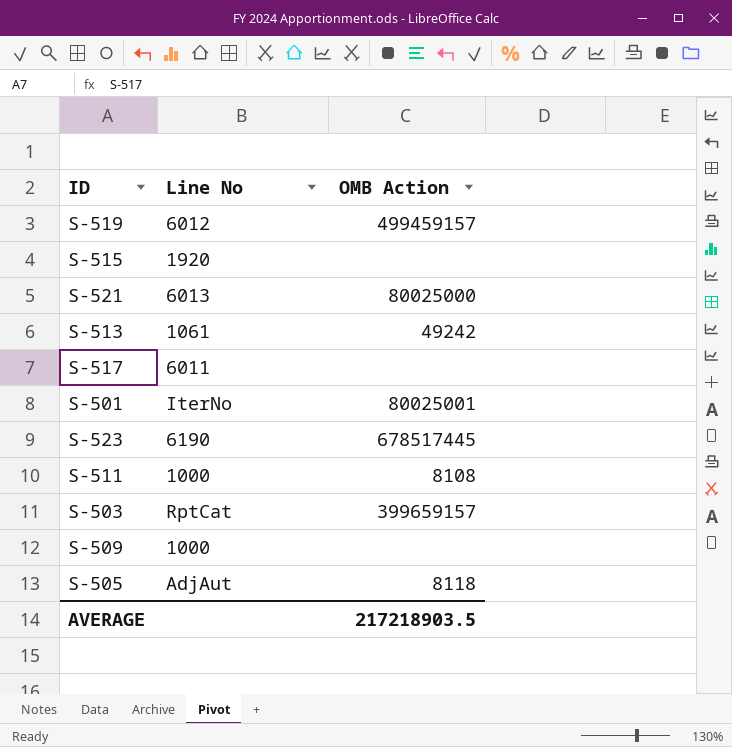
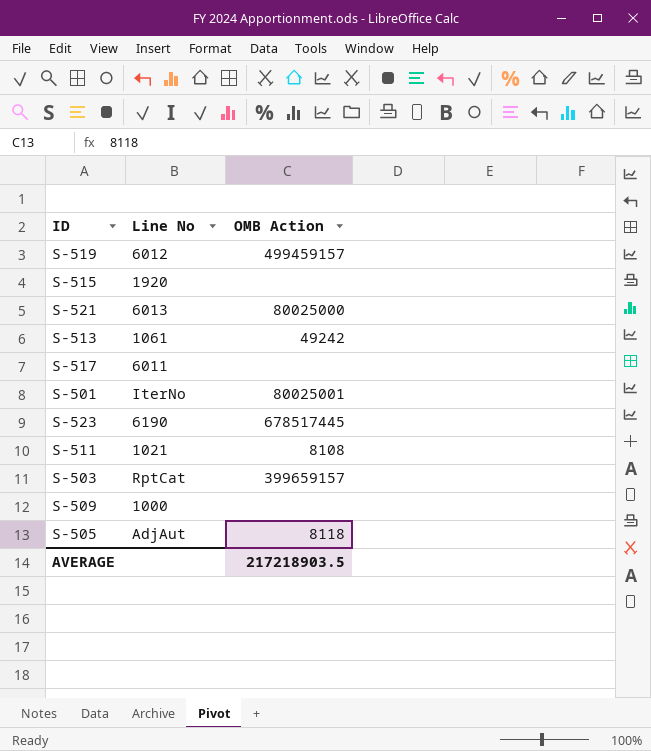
S-511 | Line No: 1000 -> 1021

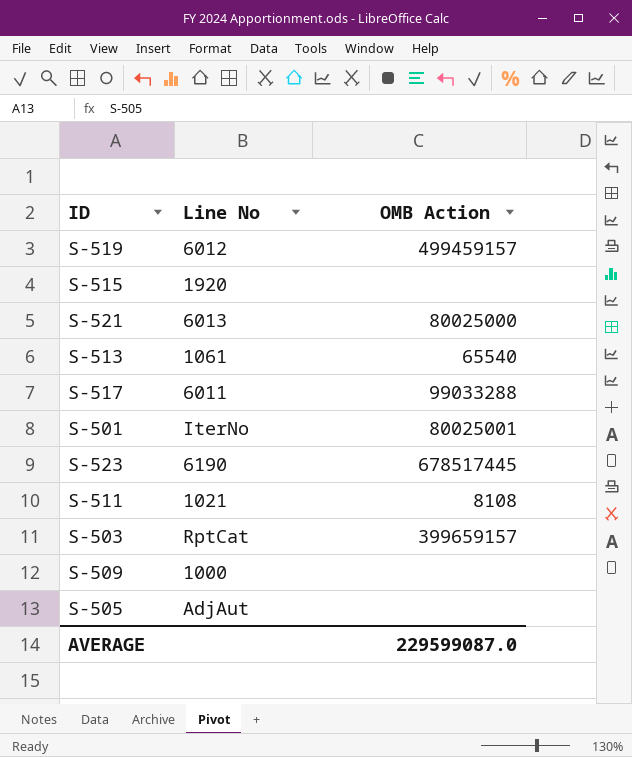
S-513 | OMB Action: 49242 -> 65540
S-517 | OMB Action: none -> 99033288
S-505 | OMB Action: 8118 -> none
AVERAGE | OMB Action: 217218903.5 -> 229599087.0

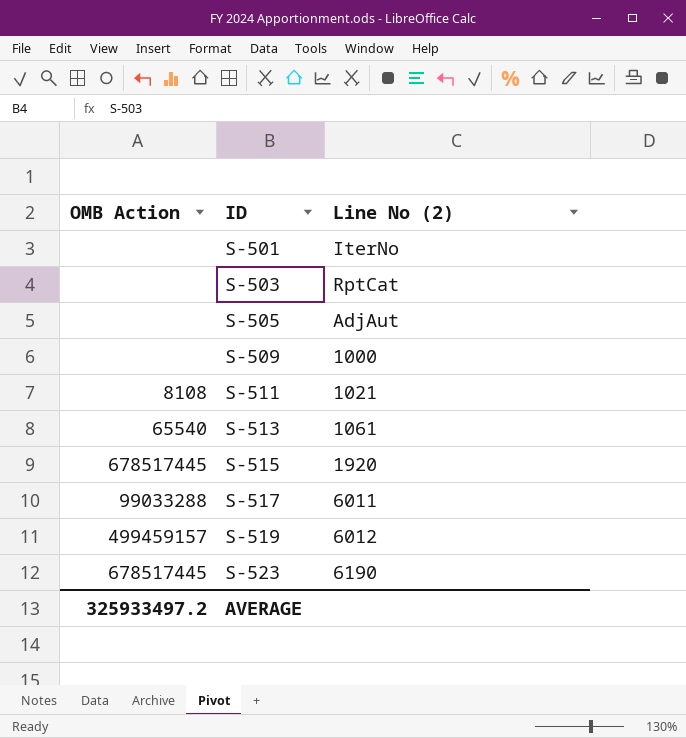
row order: none -> ID ascending
column OMB Action | position: 3 -> 1
column name: Line No -> Line No (2)
row S-521: 6013 | 80025000 -> none
S-501 | OMB Action: 80025001 -> none
S-503 | OMB Action: 399659157 -> none
S-515 | OMB Action: none -> 678517445
AVERAGE | OMB Action: 229599087.0 -> 325933497.2

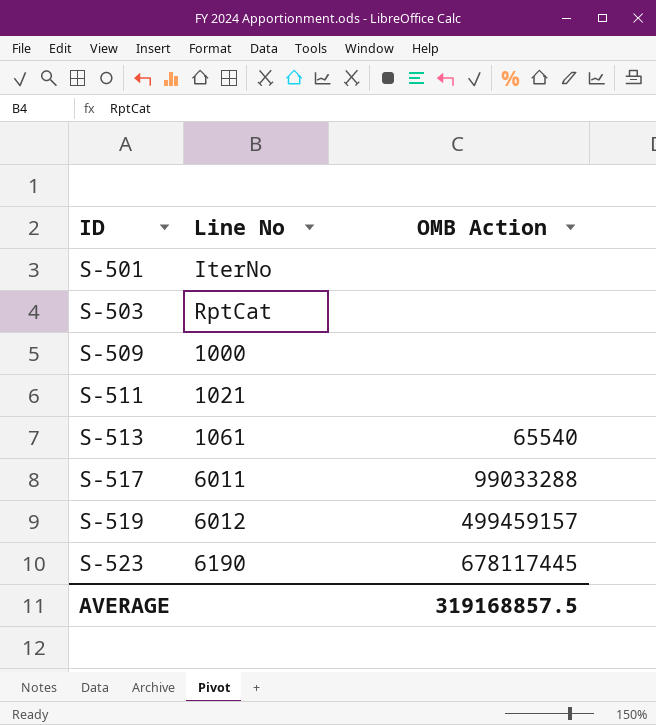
column name: Line No (2) -> Line No
column OMB Action | position: 1 -> 3
row S-505: none | AdjAut -> none
row S-515: 678517445 | 1920 -> none
S-511 | OMB Action: 8108 -> none
S-523 | OMB Action: 678517445 -> 678117445
AVERAGE | OMB Action: 325933497.2 -> 319168857.5

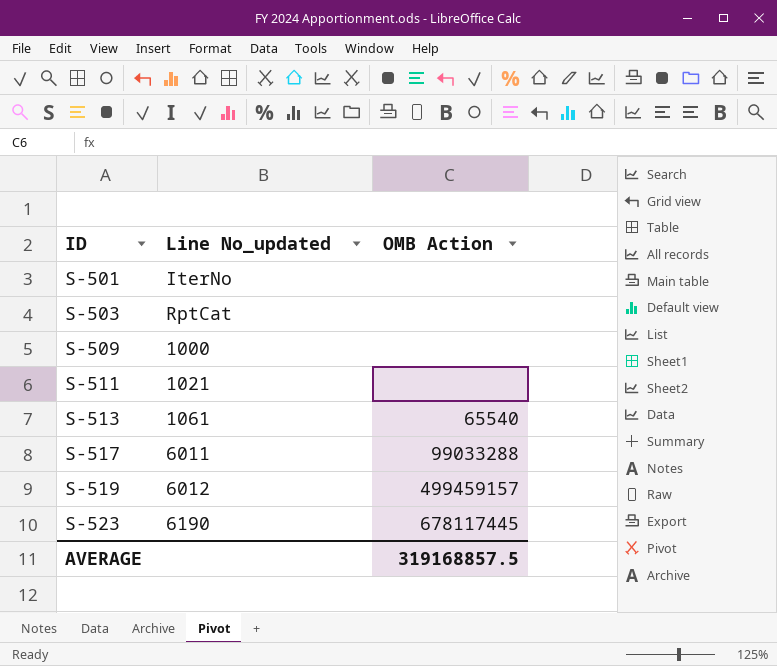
column name: Line No -> Line No_updated

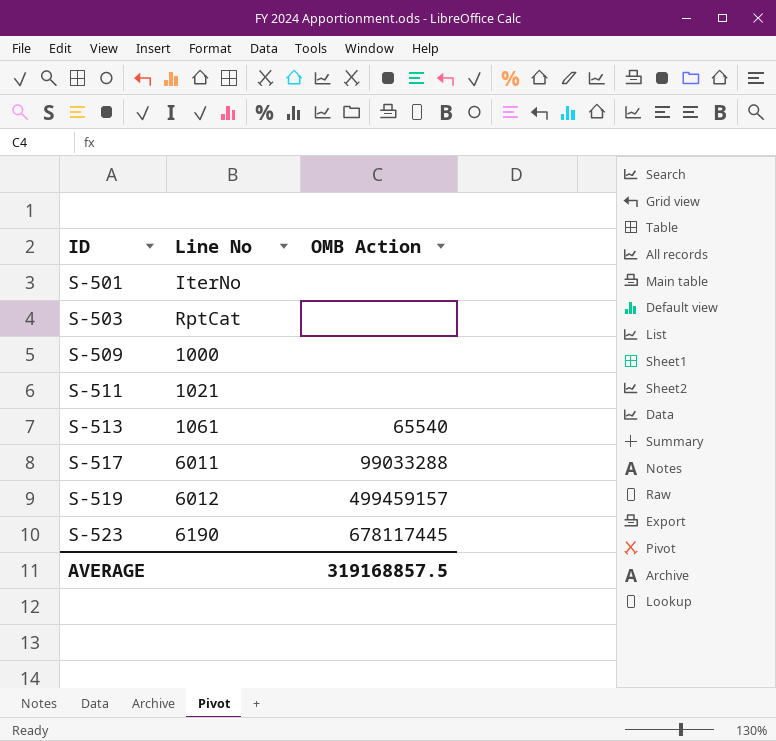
column name: Line No_updated -> Line No

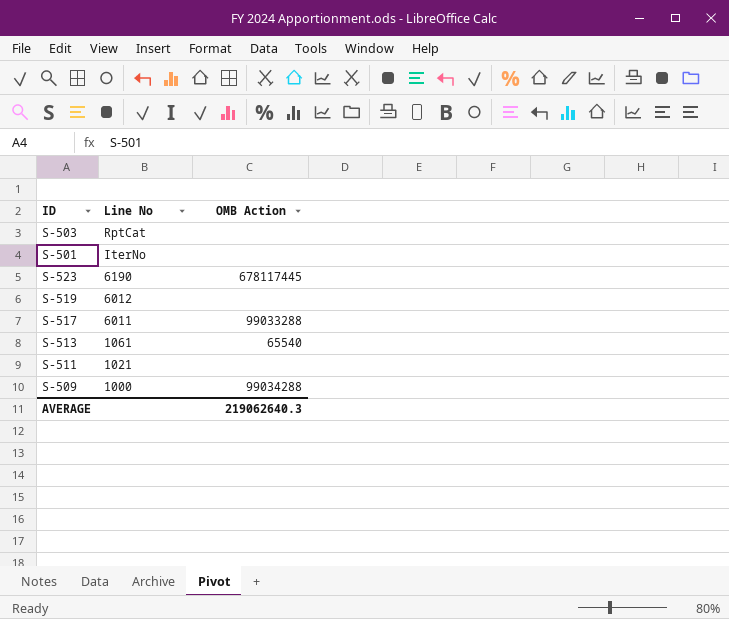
row order: ID ascending -> Line No descending
S-519 | OMB Action: 499459157 -> none
S-509 | OMB Action: none -> 99034288
AVERAGE | OMB Action: 319168857.5 -> 219062640.3

